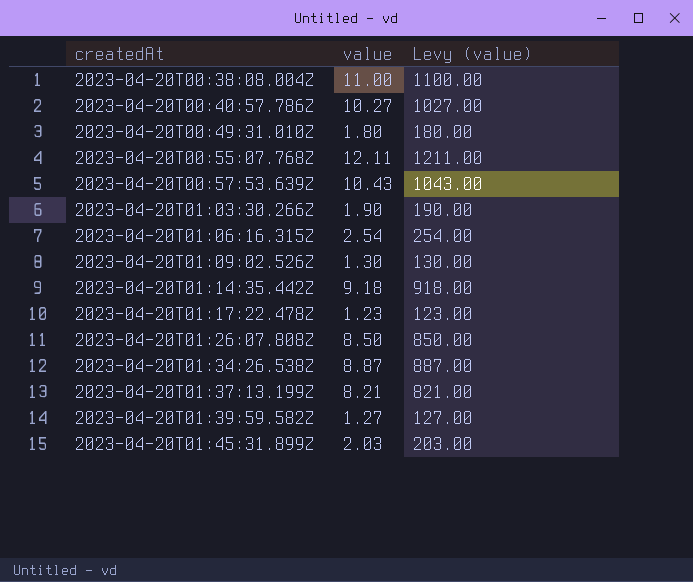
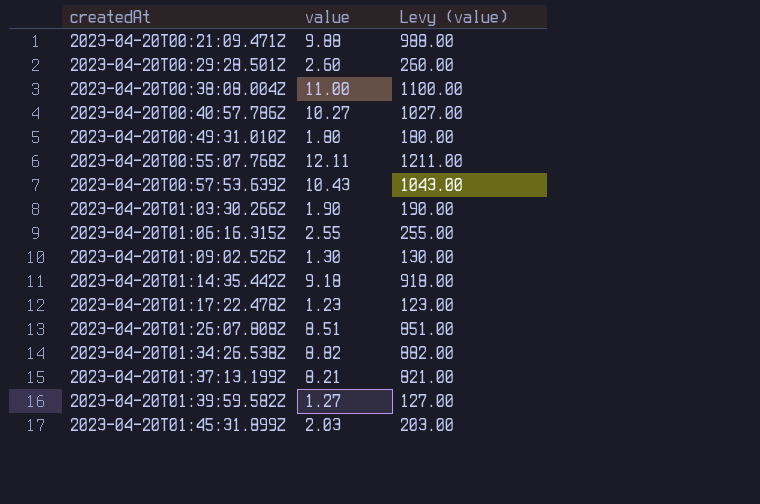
row 2023-04-20T00:21:09.471Z: none -> 9.88 | 988.00
row 2023-04-20T00:29:28.501Z: none -> 2.60 | 260.00
2023-04-20T01:06:16.315Z | value: 2.54 -> 2.55
2023-04-20T01:06:16.315Z | Levy (value): 254.00 -> 255.00
2023-04-20T01:26:07.808Z | value: 8.50 -> 8.51
2023-04-20T01:26:07.808Z | Levy (value): 850.00 -> 851.00
2023-04-20T01:34:26.538Z | value: 8.87 -> 8.82
2023-04-20T01:34:26.538Z | Levy (value): 887.00 -> 882.00

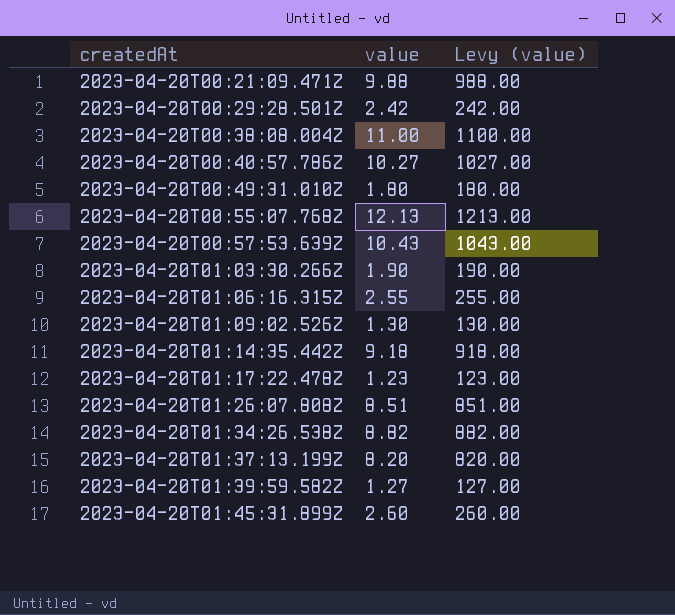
2023-04-20T00:29:28.501Z | value: 2.60 -> 2.42
2023-04-20T00:29:28.501Z | Levy (value): 260.00 -> 242.00
2023-04-20T00:55:07.768Z | value: 12.11 -> 12.13
2023-04-20T00:55:07.768Z | Levy (value): 1211.00 -> 1213.00
2023-04-20T01:37:13.199Z | value: 8.21 -> 8.20
2023-04-20T01:37:13.199Z | Levy (value): 821.00 -> 820.00
2023-04-20T01:45:31.899Z | value: 2.03 -> 2.60
2023-04-20T01:45:31.899Z | Levy (value): 203.00 -> 260.00

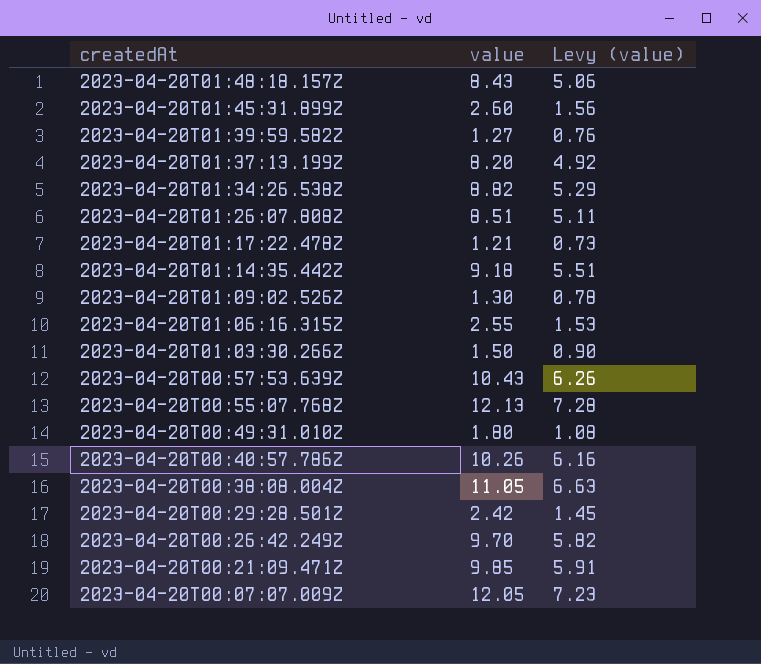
row order: createdAt ascending -> createdAt descending
column Levy (value) | formula: [value] * 100 -> [value] * 0.6
row 2023-04-20T01:48:18.157Z: none -> 8.43 | 5.06
2023-04-20T01:17:22.478Z | value: 1.23 -> 1.21
2023-04-20T01:03:30.266Z | value: 1.90 -> 1.50
2023-04-20T00:40:57.786Z | value: 10.27 -> 10.26
2023-04-20T00:38:08.004Z | value: 11.00 -> 11.05
row 2023-04-20T00:26:42.249Z: none -> 9.70 | 5.82
2023-04-20T00:21:09.471Z | value: 9.88 -> 9.85
row 2023-04-20T00:07:07.009Z: none -> 12.05 | 7.23

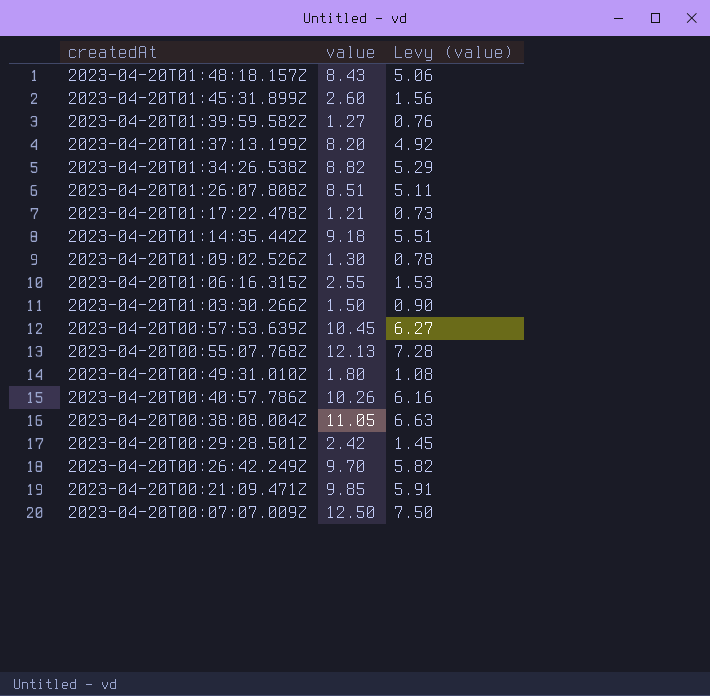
2023-04-20T00:57:53.639Z | value: 10.43 -> 10.45
2023-04-20T00:57:53.639Z | Levy (value): 6.26 -> 6.27
2023-04-20T00:07:07.009Z | value: 12.05 -> 12.50
2023-04-20T00:07:07.009Z | Levy (value): 7.23 -> 7.50

